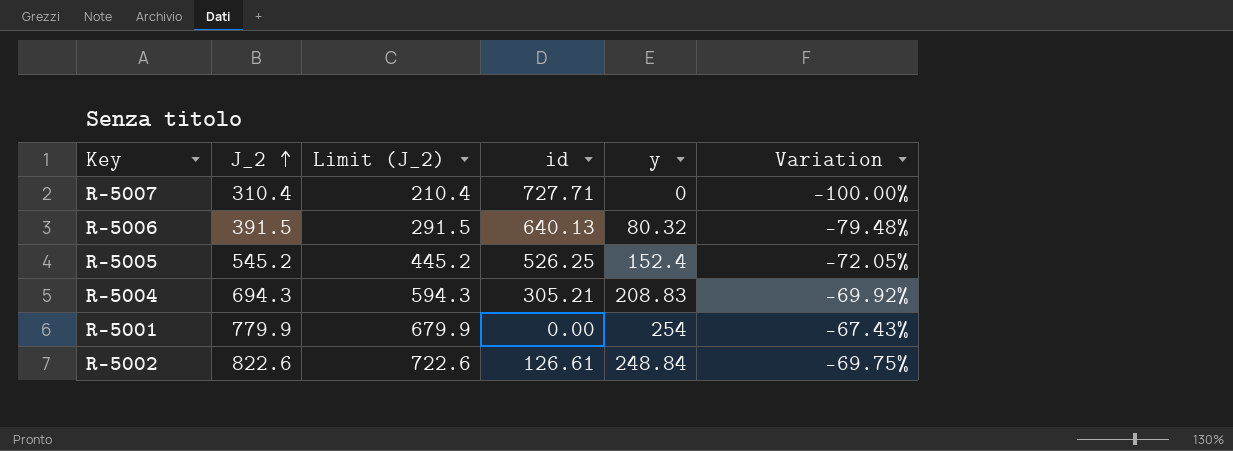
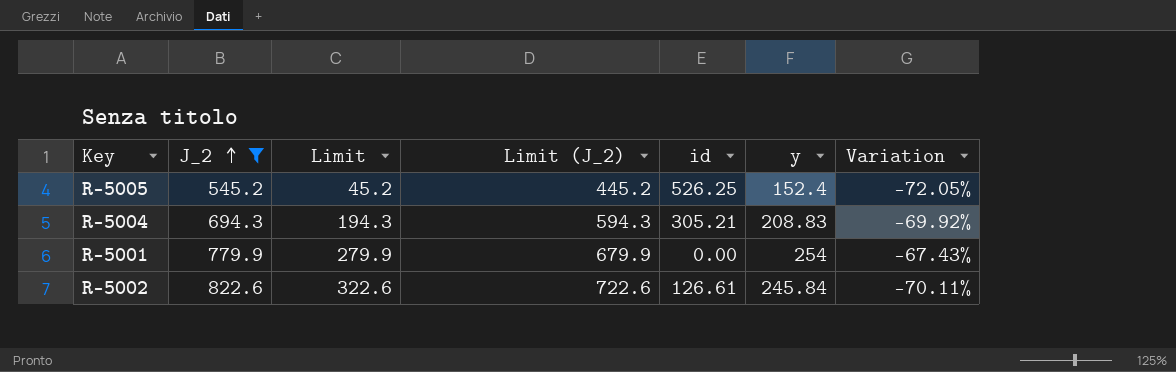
filter: none -> J_2 >= 545.2
column Limit | formula: none -> [J_2] - 500
R-5002 | y: 248.84 -> 245.84
R-5002 | Variation: -69.75% -> -70.11%

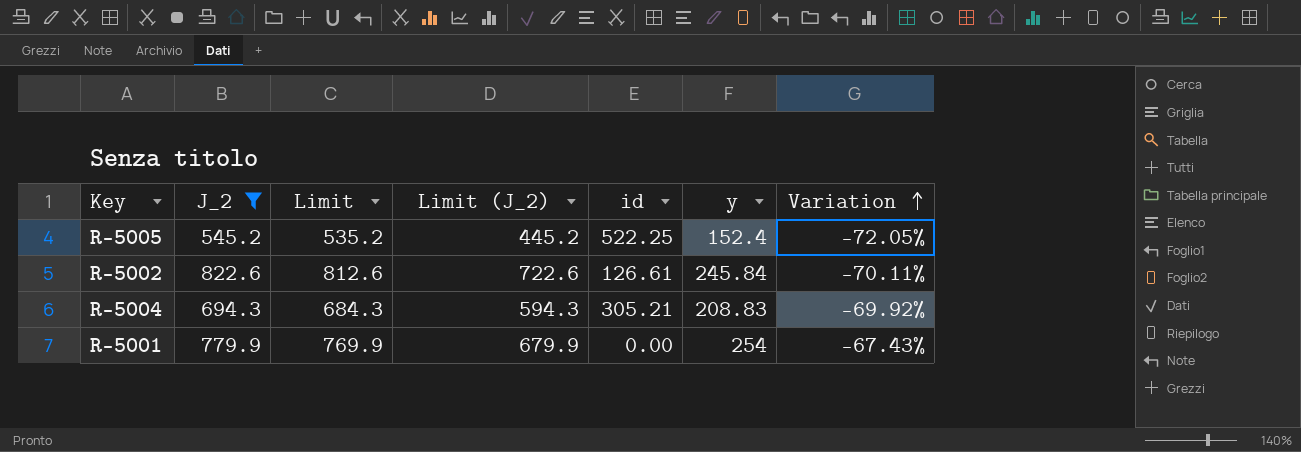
row order: J_2 ascending -> Variation ascending
column Limit | formula: [J_2] - 500 -> [J_2] - 10
R-5005 | id: 526.25 -> 522.25

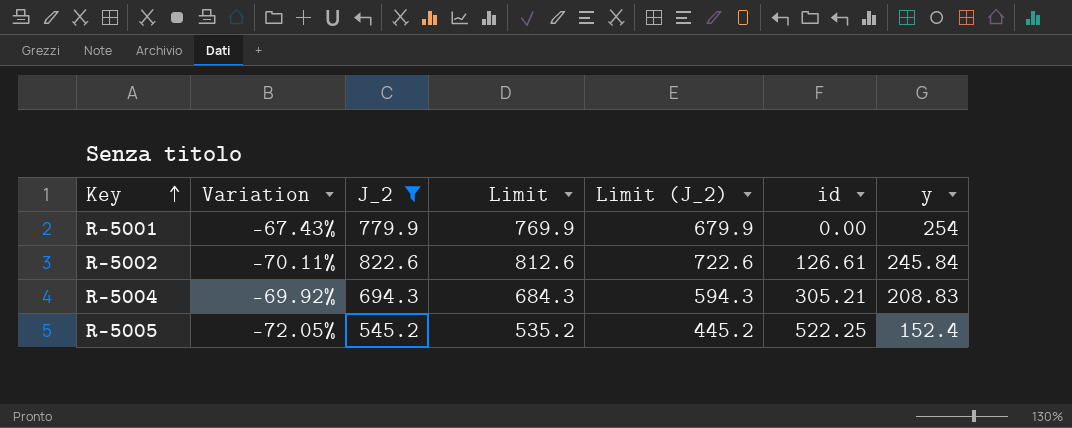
row order: Variation ascending -> Key ascending
column Variation | position: 7 -> 2

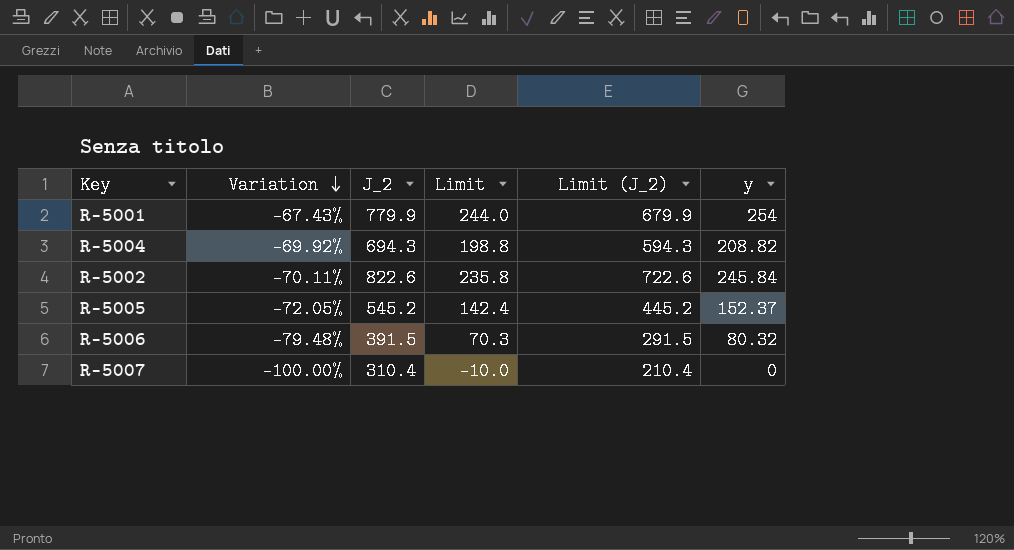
filter: J_2 >= 545.2 -> none
row order: Key ascending -> Variation descending
column id | position: 6 -> none
column Limit | formula: [J_2] - 10 -> [y] - 10
R-5004 | y: 208.83 -> 208.82
R-5005 | y: 152.4 -> 152.37

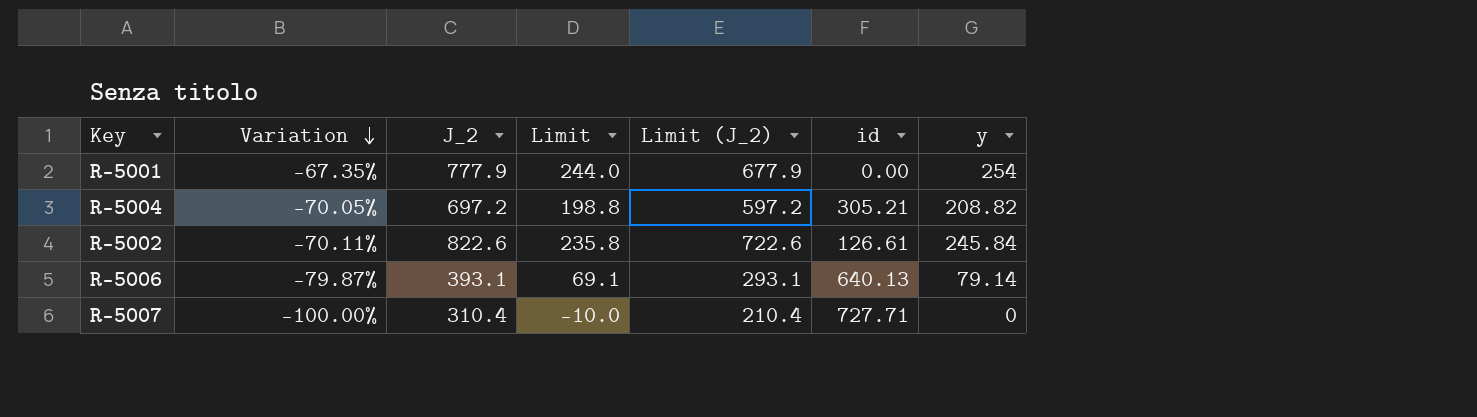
column id | position: none -> 6
row R-5005: -72.05% | 545.2 | 142.4 | 445.2 | 152.37 -> none
R-5001 | Variation: -67.43% -> -67.35%
R-5001 | J_2: 779.9 -> 777.9
R-5001 | Limit (J_2): 679.9 -> 677.9
R-5004 | Variation: -69.92% -> -70.05%
R-5004 | J_2: 694.3 -> 697.2
R-5004 | Limit (J_2): 594.3 -> 597.2
R-5006 | Variation: -79.48% -> -79.87%
R-5006 | J_2: 391.5 -> 393.1
R-5006 | Limit: 70.3 -> 69.1
R-5006 | Limit (J_2): 291.5 -> 293.1
R-5006 | y: 80.32 -> 79.14

